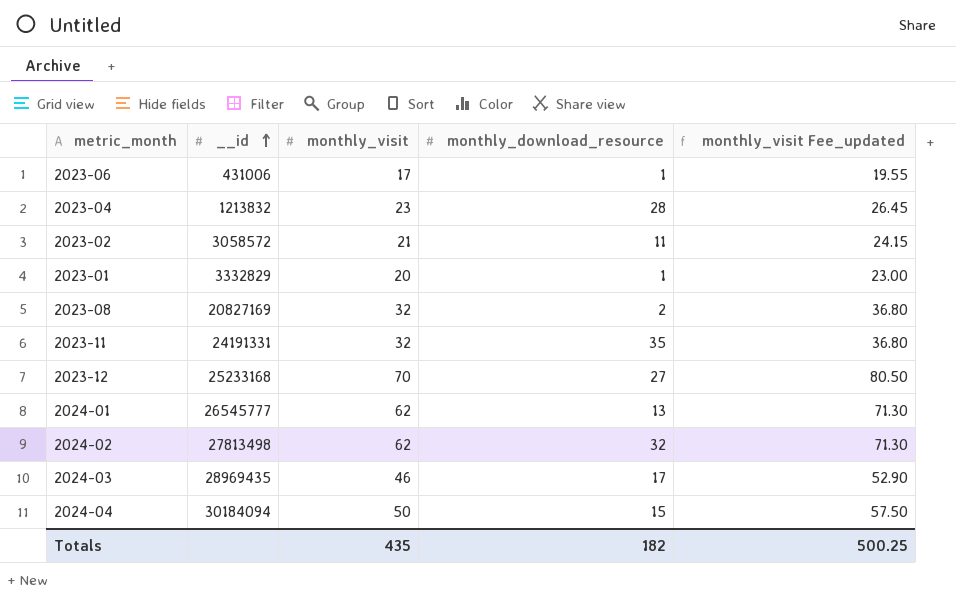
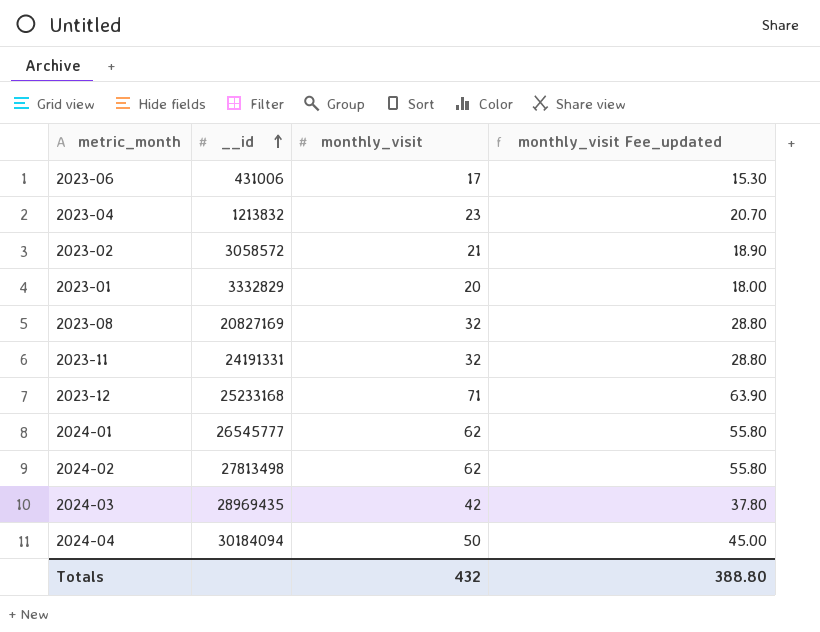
column monthly_download_resource | position: 4 -> none
column monthly_visit Fee_updated | formula: [monthly_visit] * 1.15 -> [monthly_visit] * 0.9
2023-12 | monthly_visit: 70 -> 71
2024-03 | monthly_visit: 46 -> 42
Totals | monthly_visit: 435 -> 432
Totals | monthly_visit Fee_updated: 500.25 -> 388.80

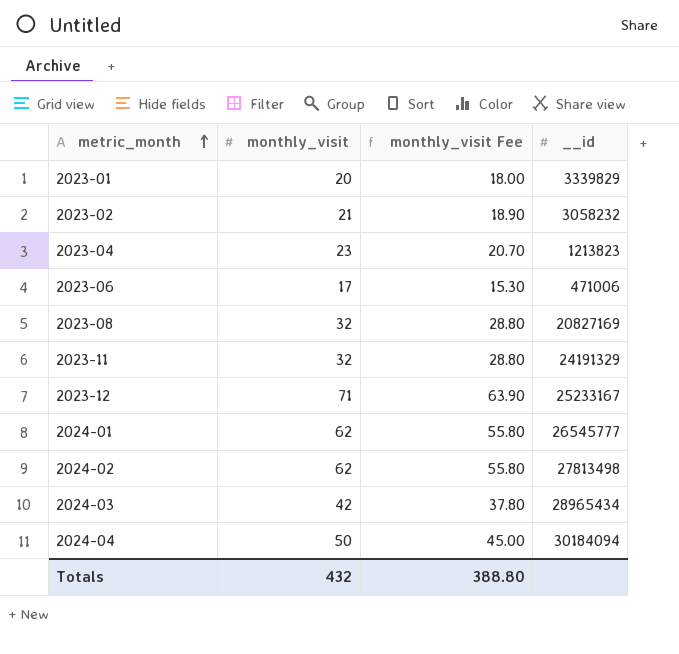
row order: __id ascending -> metric_month ascending
column name: monthly_visit Fee_updated -> monthly_visit Fee
column __id | position: 2 -> 4
2023-01 | __id: 3332829 -> 3339829
2023-02 | __id: 3058572 -> 3058232
2023-04 | __id: 1213832 -> 1213823
2023-06 | __id: 431006 -> 471006
2023-11 | __id: 24191331 -> 24191329
2023-12 | __id: 25233168 -> 25233167
2024-03 | __id: 28969435 -> 28965434

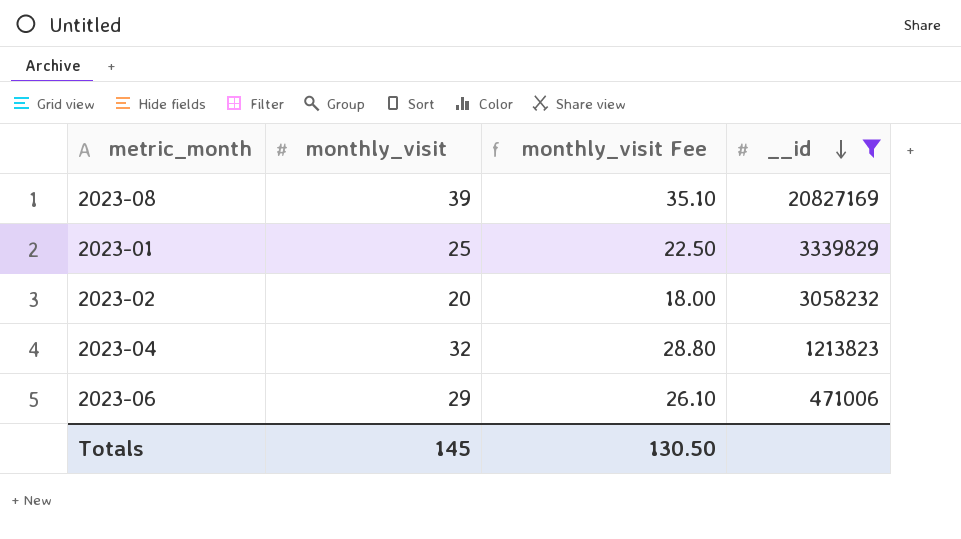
filter: none -> __id <= 20827169
row order: metric_month ascending -> __id descending
2023-08 | monthly_visit: 32 -> 39
2023-08 | monthly_visit Fee: 28.80 -> 35.10
2023-01 | monthly_visit: 20 -> 25
2023-01 | monthly_visit Fee: 18.00 -> 22.50
2023-02 | monthly_visit: 21 -> 20
2023-02 | monthly_visit Fee: 18.90 -> 18.00
2023-04 | monthly_visit: 23 -> 32
2023-04 | monthly_visit Fee: 20.70 -> 28.80
2023-06 | monthly_visit: 17 -> 29
2023-06 | monthly_visit Fee: 15.30 -> 26.10
Totals | monthly_visit: 432 -> 145
Totals | monthly_visit Fee: 388.80 -> 130.50

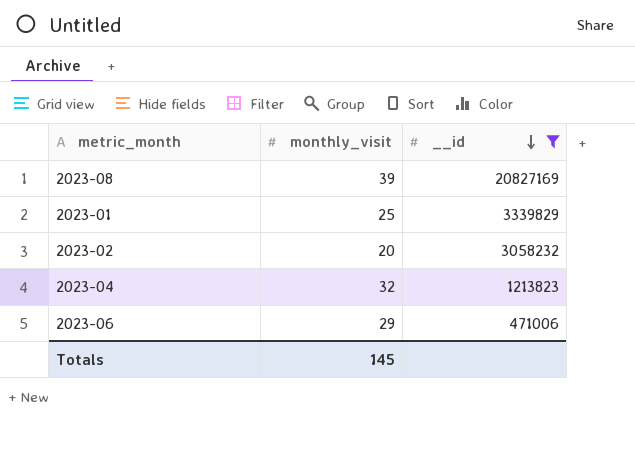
column monthly_visit Fee | formula: [monthly_visit] * 0.9 -> none

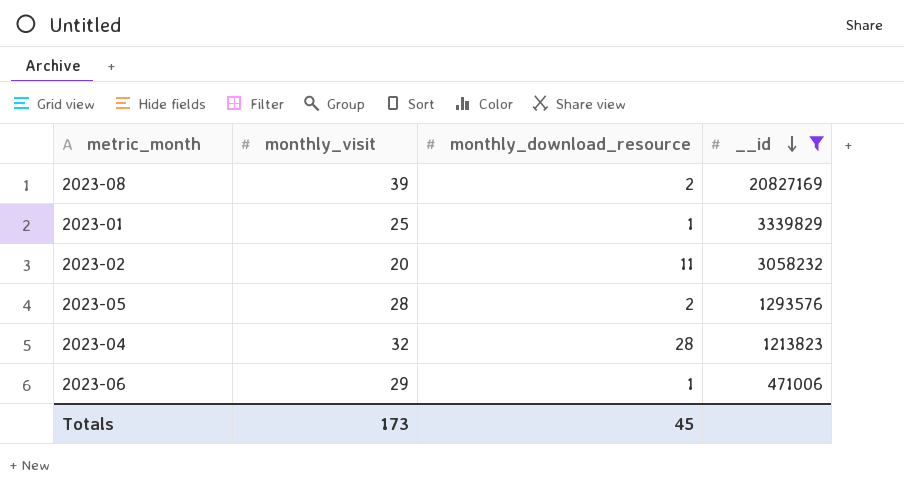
column monthly_download_resource | position: none -> 3
row 2023-05: none -> 28 | 2 | 1293576
Totals | monthly_visit: 145 -> 173

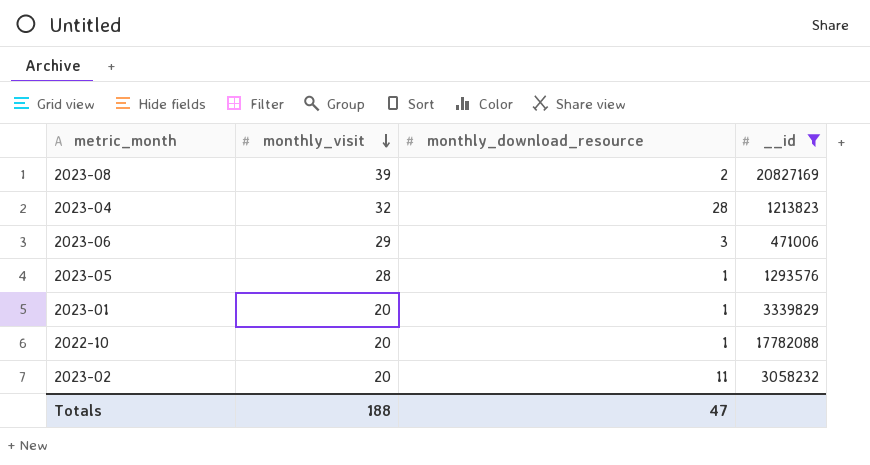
row order: __id descending -> monthly_visit descending
2023-06 | monthly_download_resource: 1 -> 3
2023-05 | monthly_download_resource: 2 -> 1
2023-01 | monthly_visit: 25 -> 20
row 2022-10: none -> 20 | 1 | 17782088
Totals | monthly_visit: 173 -> 188
Totals | monthly_download_resource: 45 -> 47

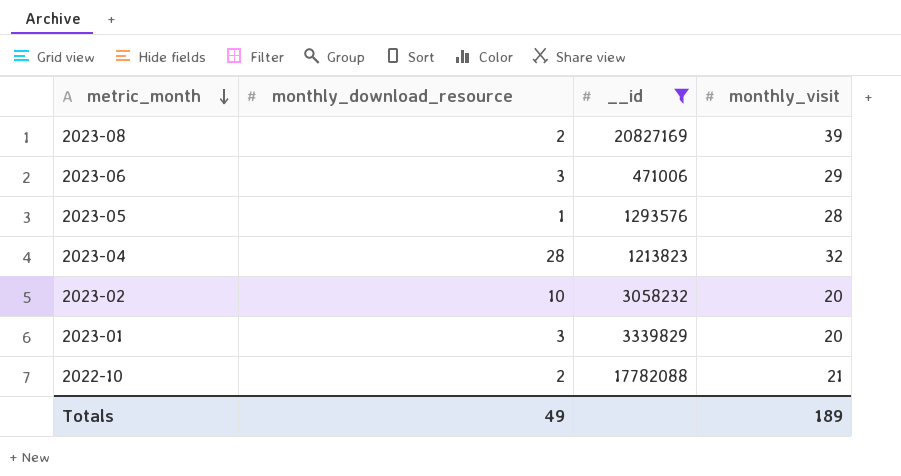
row order: monthly_visit descending -> metric_month descending
column monthly_visit | position: 2 -> 4
2023-02 | monthly_download_resource: 11 -> 10
2023-01 | monthly_download_resource: 1 -> 3
2022-10 | monthly_download_resource: 1 -> 2
2022-10 | monthly_visit: 20 -> 21
Totals | monthly_download_resource: 47 -> 49
Totals | monthly_visit: 188 -> 189

